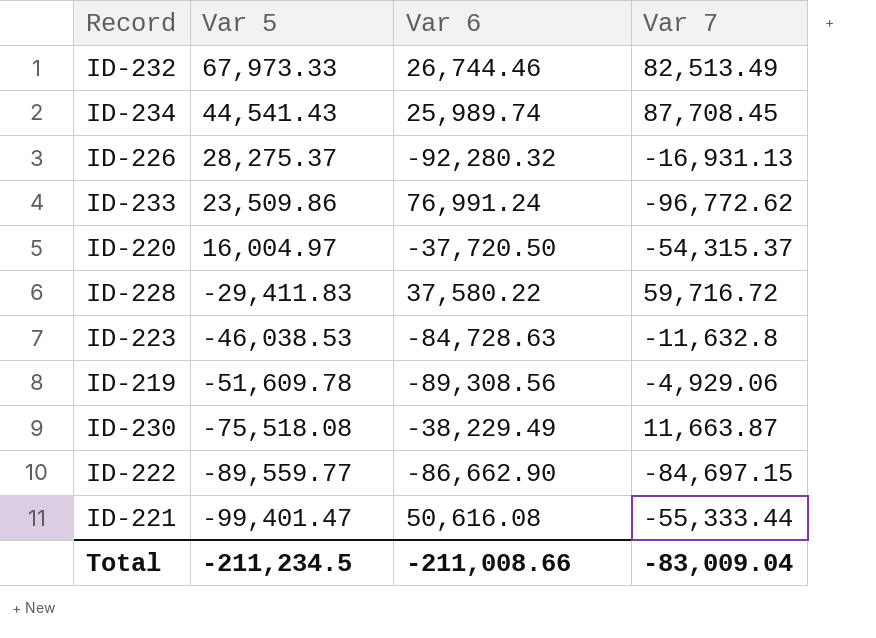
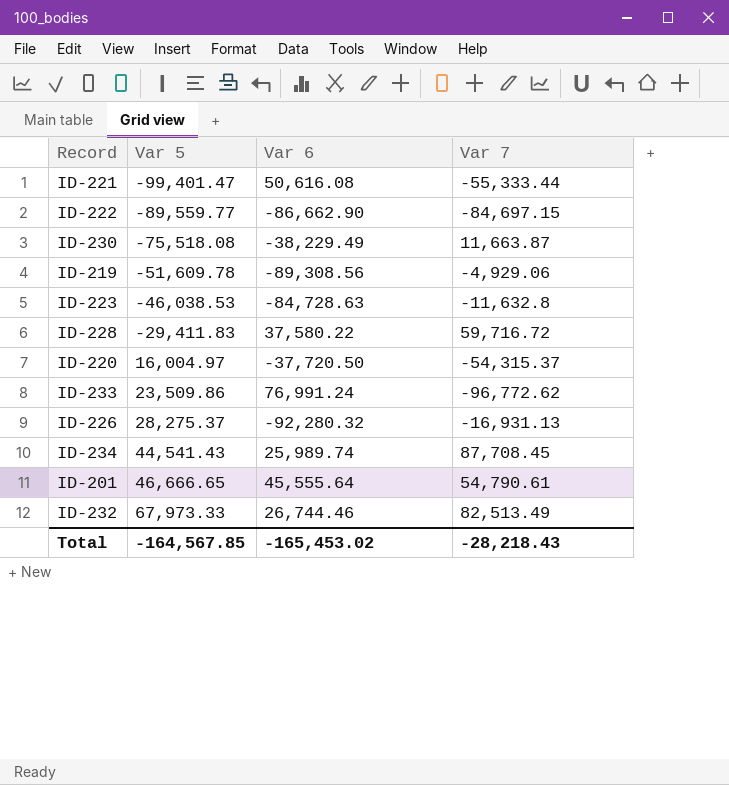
row order: Var 5 descending -> Var 5 ascending
row ID-201: none -> 46,666.65 | 45,555.64 | 54,790.61
Total | Var 5: -211,234.5 -> -164,567.85
Total | Var 6: -211,008.66 -> -165,453.02
Total | Var 7: -83,009.04 -> -28,218.43

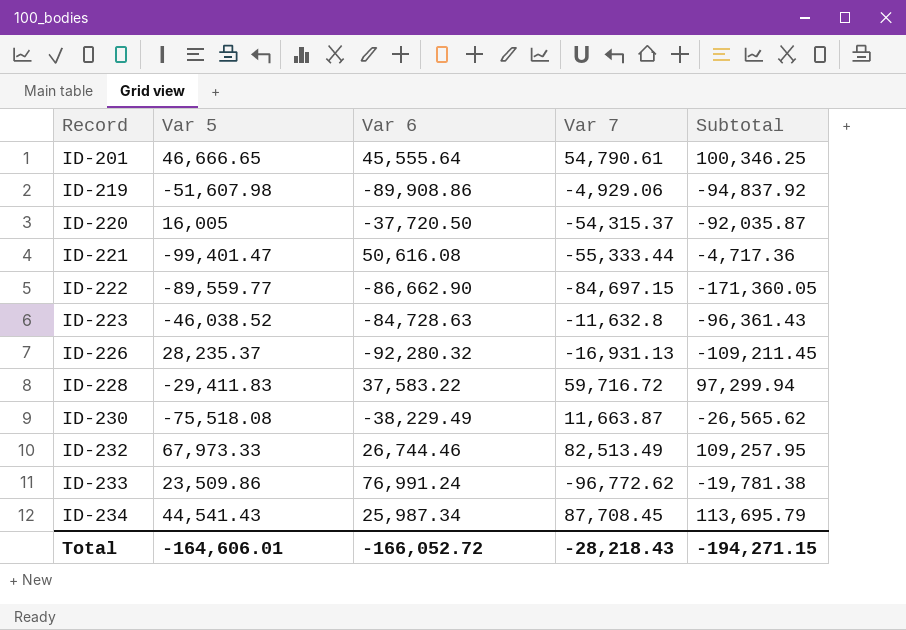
row order: Var 5 ascending -> Record ascending
column Subtotal | formula: none -> [Var 6] + [Var 7]
ID-219 | Var 5: -51,609.78 -> -51,607.98
ID-219 | Var 6: -89,308.56 -> -89,908.86
ID-220 | Var 5: 16,004.97 -> 16,005
ID-223 | Var 5: -46,038.53 -> -46,038.52
ID-226 | Var 5: 28,275.37 -> 28,235.37
ID-228 | Var 6: 37,580.22 -> 37,583.22
ID-234 | Var 6: 25,989.74 -> 25,987.34
Total | Var 5: -164,567.85 -> -164,606.01
Total | Var 6: -165,453.02 -> -166,052.72

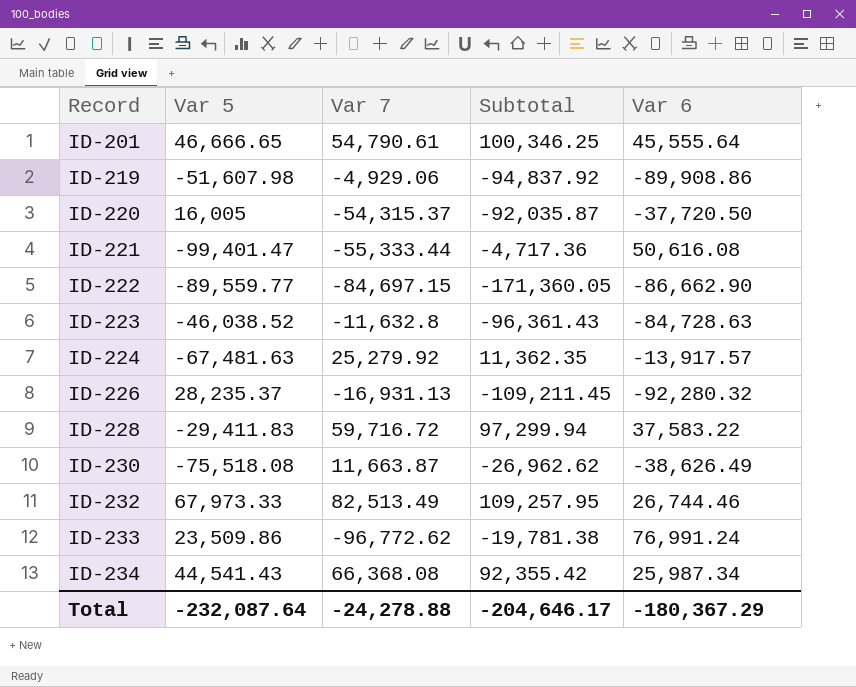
column Var 6 | position: 3 -> 5
row ID-224: none -> -67,481.63 | 25,279.92 | 11,362.35 | -13,917.57
ID-230 | Subtotal: -26,565.62 -> -26,962.62
ID-230 | Var 6: -38,229.49 -> -38,626.49
ID-234 | Var 7: 87,708.45 -> 66,368.08
ID-234 | Subtotal: 113,695.79 -> 92,355.42
Total | Var 5: -164,606.01 -> -232,087.64
Total | Var 7: -28,218.43 -> -24,278.88
Total | Subtotal: -194,271.15 -> -204,646.17
Total | Var 6: -166,052.72 -> -180,367.29

